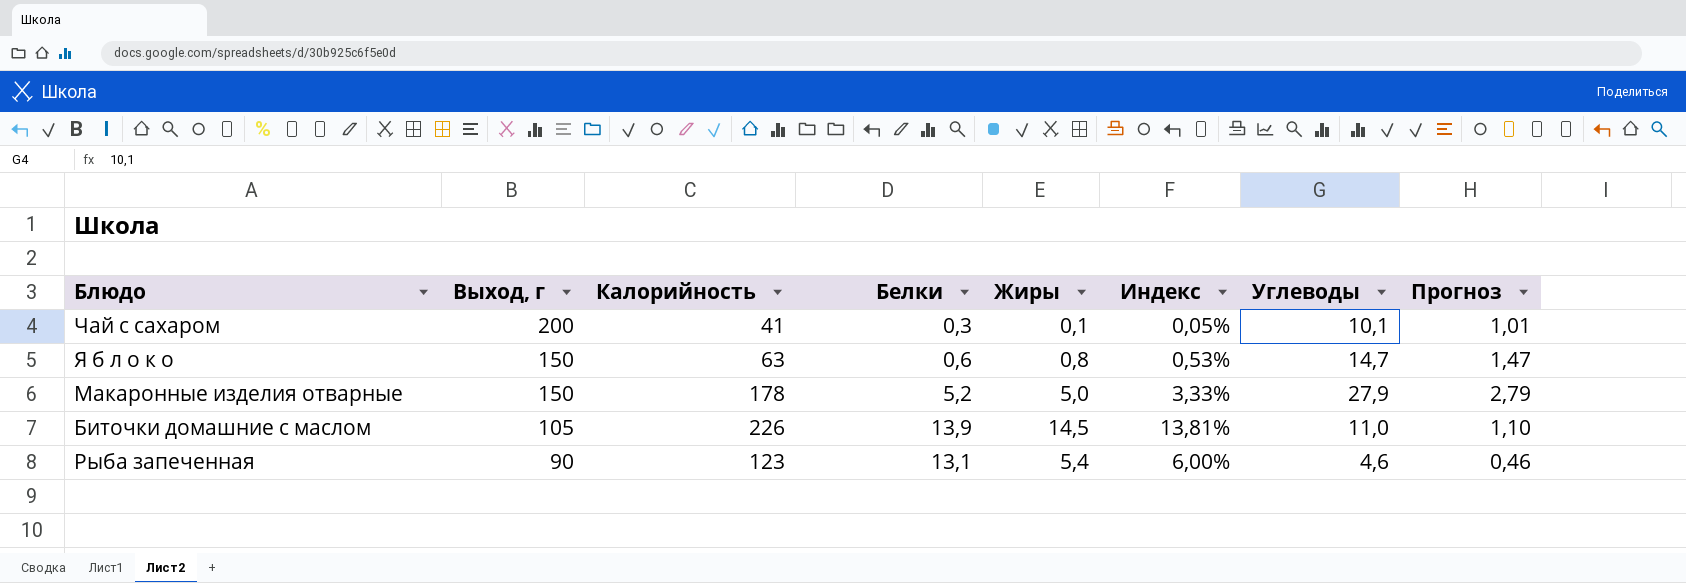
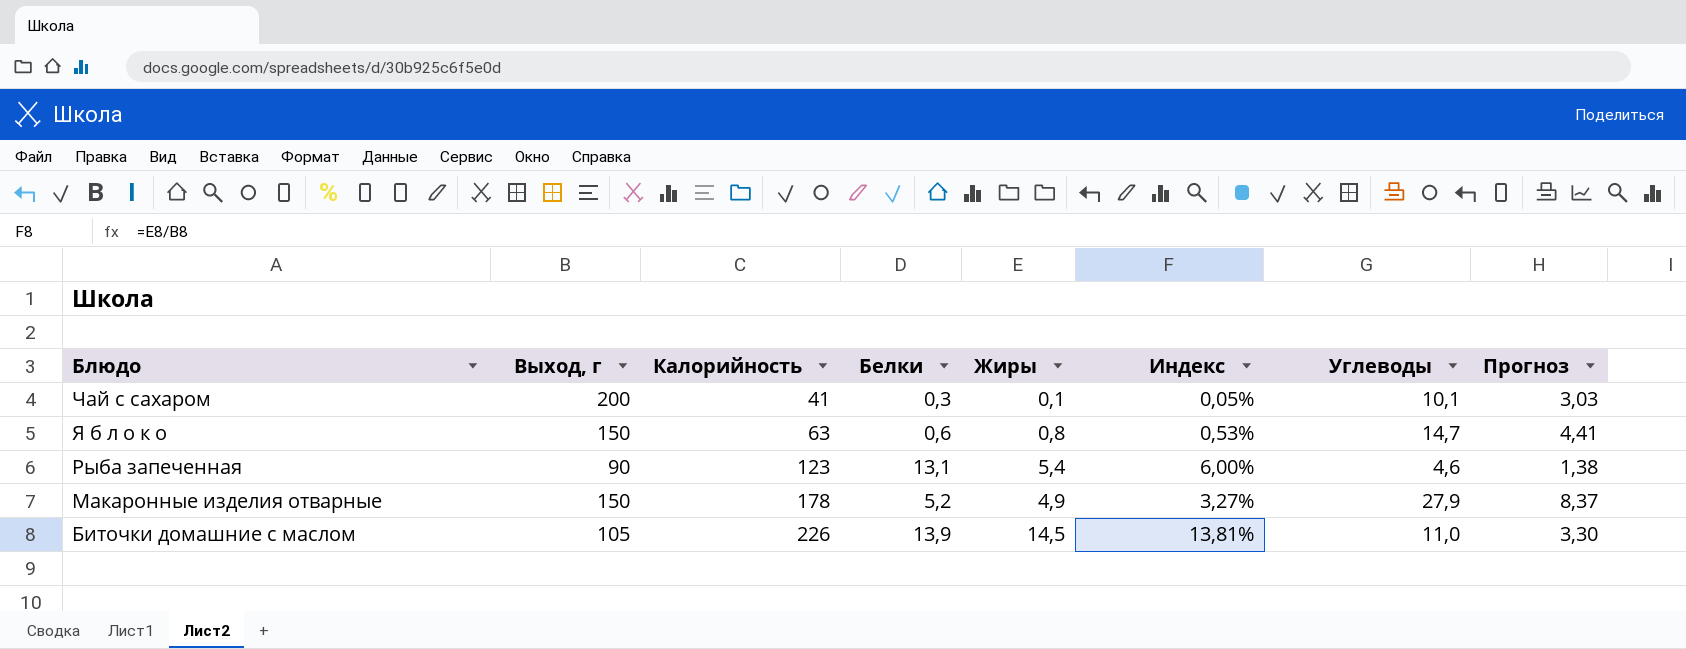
row order: Выход, г descending -> Калорийность ascending
column Прогноз | formula: [Углеводы] * 0,1 -> [Углеводы] * 0,3
Макаронные изделия отварные | Жиры: 5,0 -> 4,9
Макаронные изделия отварные | Индекс: 3,33% -> 3,27%

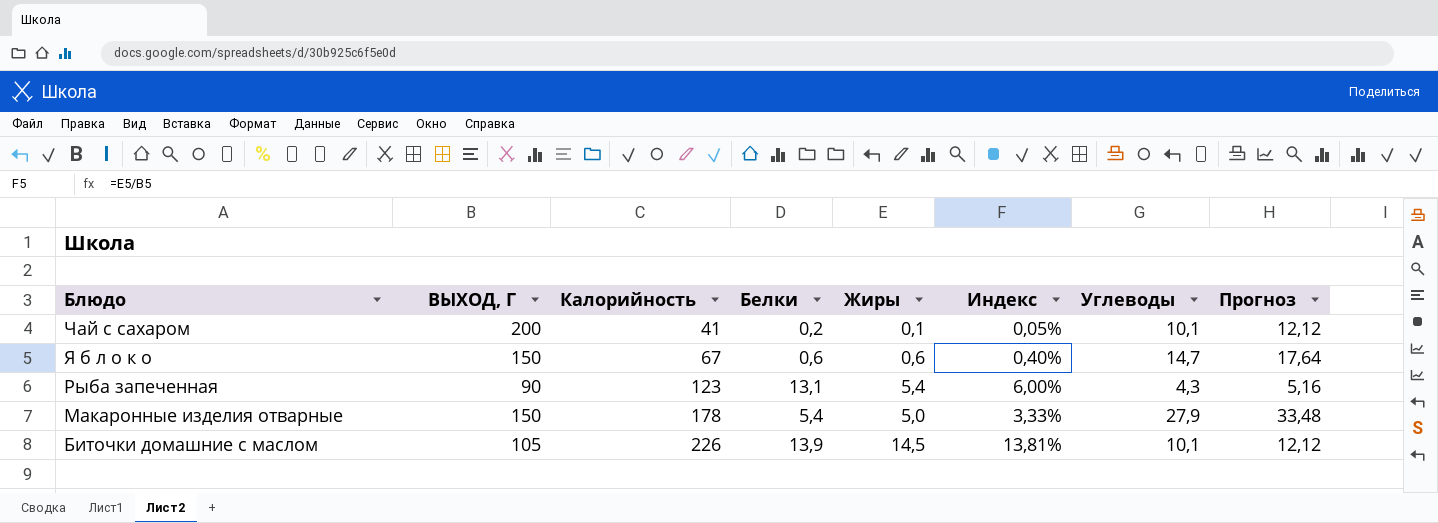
column name: Выход, г -> ВЫХОД, Г
column Прогноз | formula: [Углеводы] * 0,3 -> [Углеводы] * 1,2
Чай с сахаром | Белки: 0,3 -> 0,2
Я б л о к о | Калорийность: 63 -> 67
Я б л о к о | Жиры: 0,8 -> 0,6
Я б л о к о | Индекс: 0,53% -> 0,40%
Рыба запеченная | Углеводы: 4,6 -> 4,3
Макаронные изделия отварные | Белки: 5,2 -> 5,4
Макаронные изделия отварные | Жиры: 4,9 -> 5,0
Макаронные изделия отварные | Индекс: 3,27% -> 3,33%
Биточки домашние с маслом | Углеводы: 11,0 -> 10,1

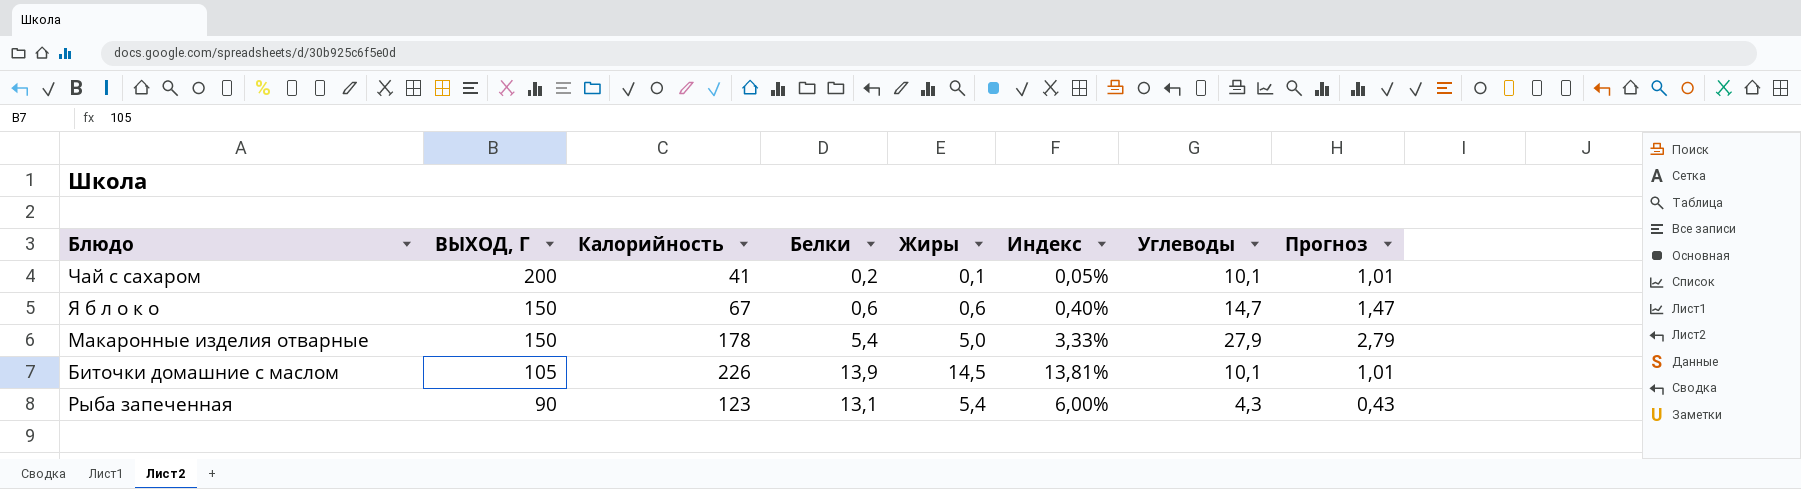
row order: Калорийность ascending -> ВЫХОД, Г descending
column Прогноз | formula: [Углеводы] * 1,2 -> [Углеводы] * 0,1

